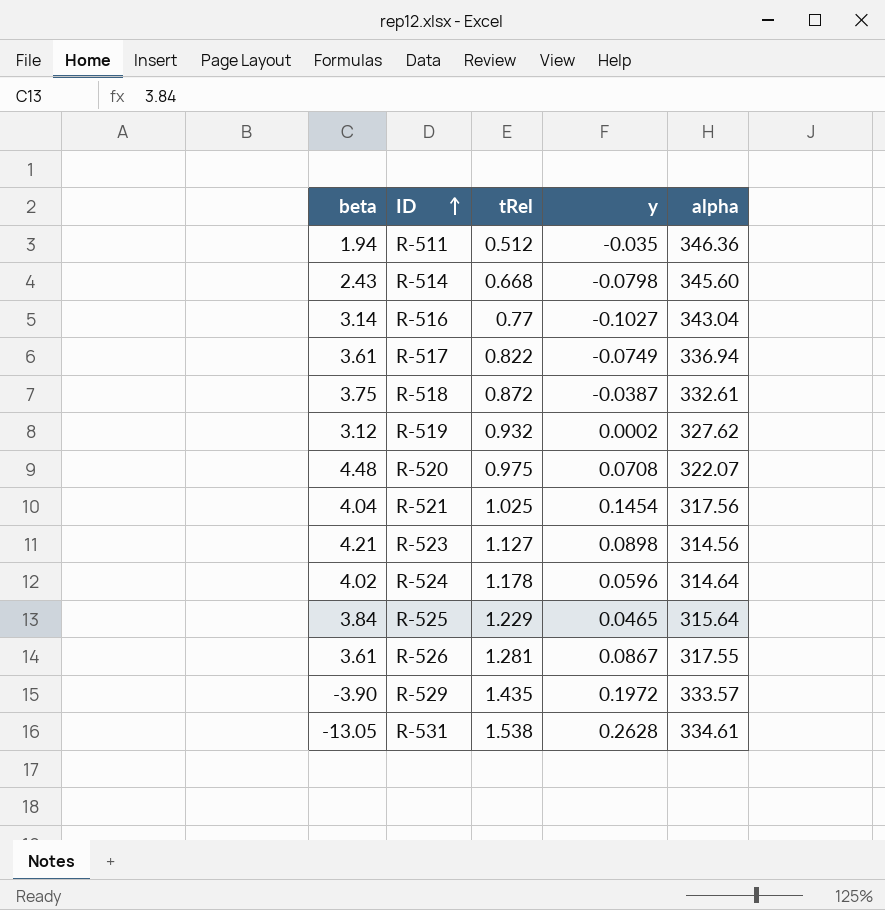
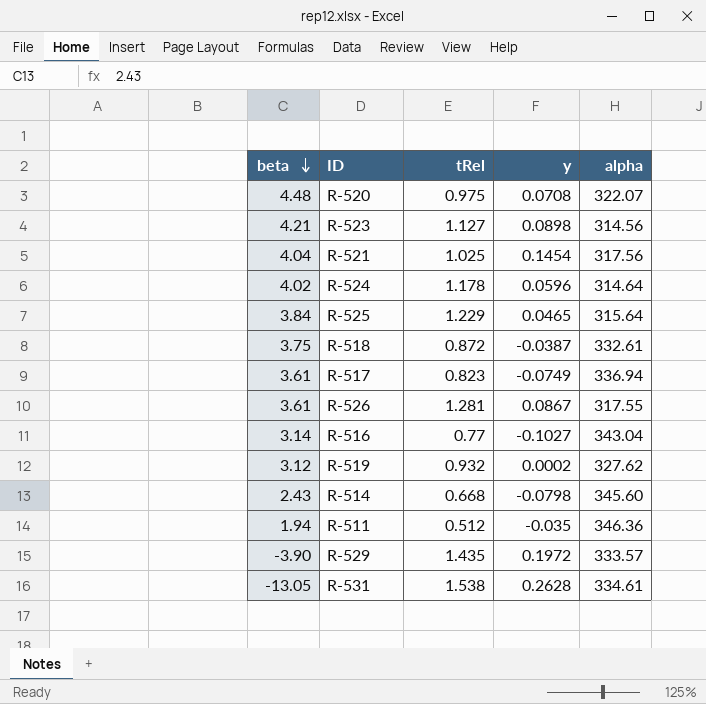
row order: ID ascending -> beta descending
R-517 | tRel: 0.822 -> 0.823

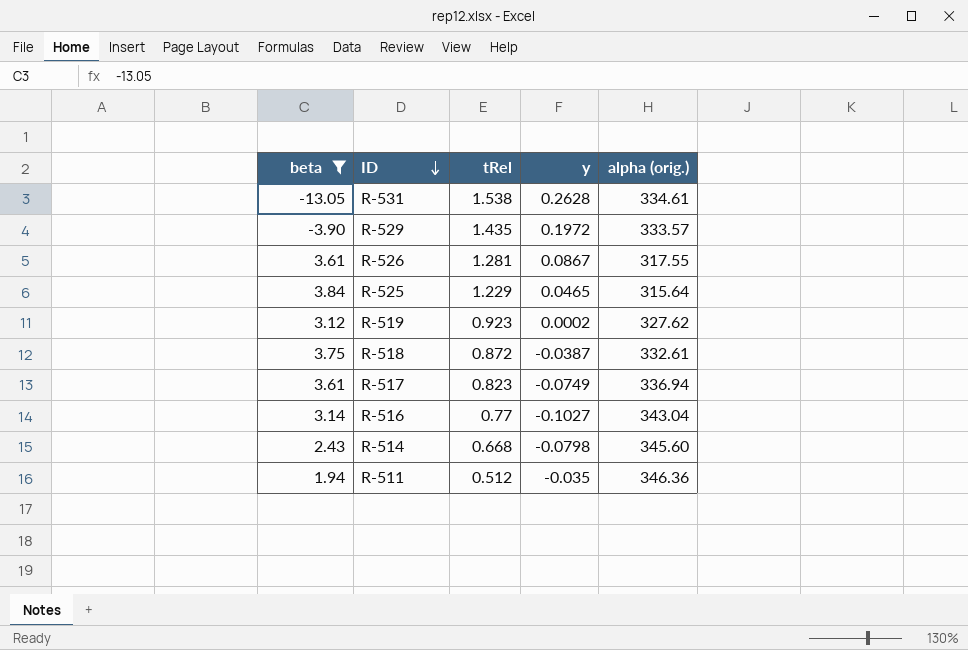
filter: none -> beta <= 3.84
row order: beta descending -> ID descending
column name: alpha -> alpha (orig.)
R-519 | tRel: 0.932 -> 0.923

